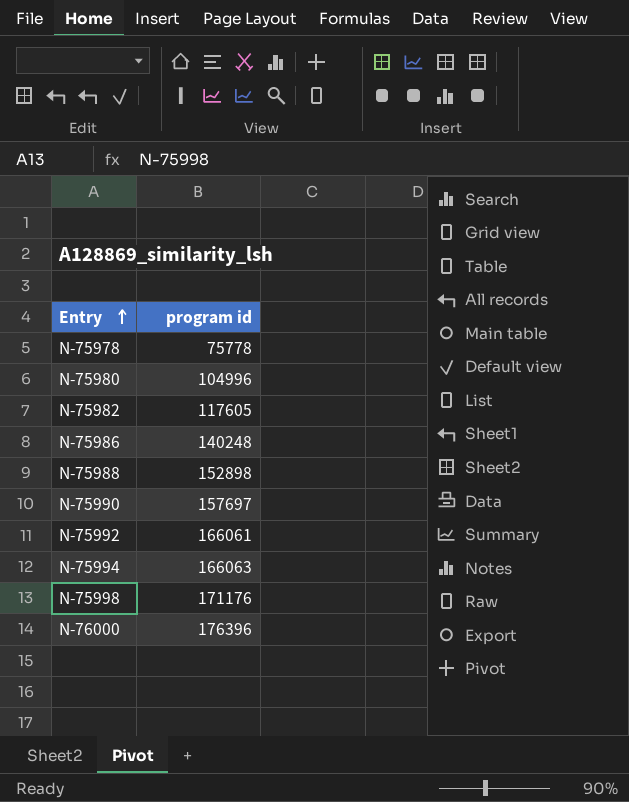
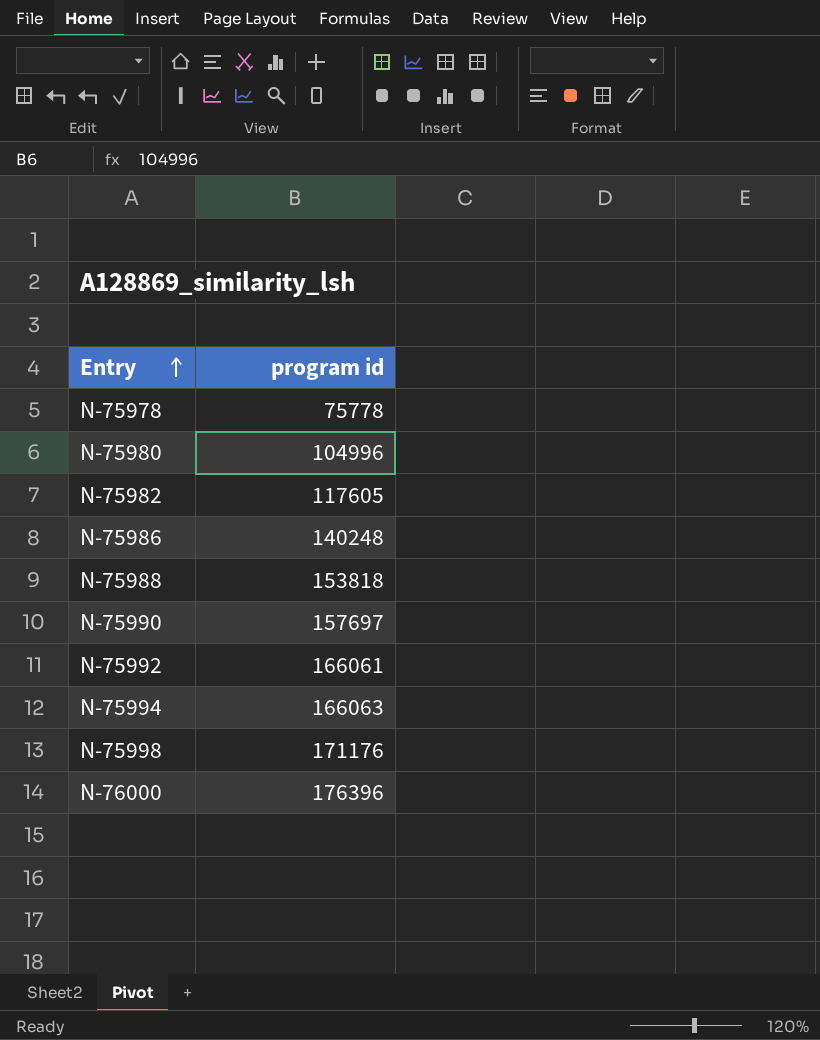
N-75988 | program id: 152898 -> 153818

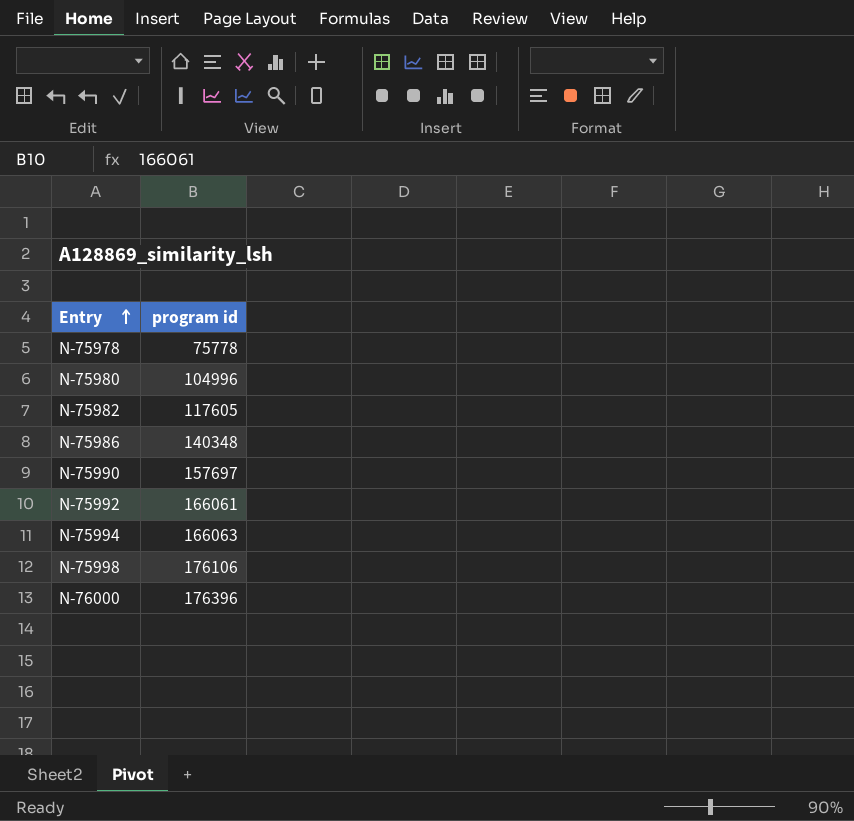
row N-75988: 153818 -> none
N-75986 | program id: 140248 -> 140348
N-75998 | program id: 171176 -> 176106

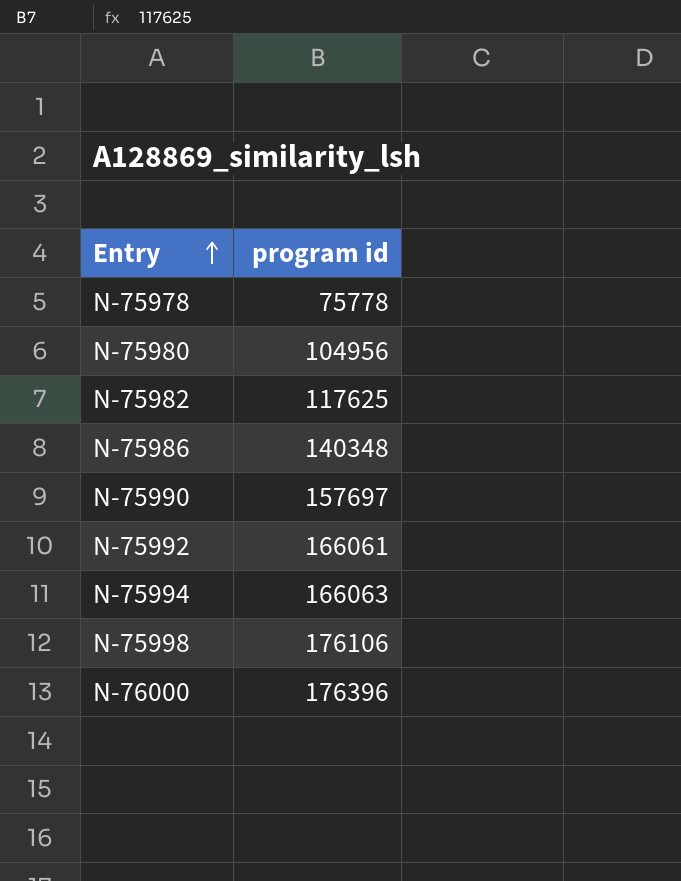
N-75980 | program id: 104996 -> 104956
N-75982 | program id: 117605 -> 117625

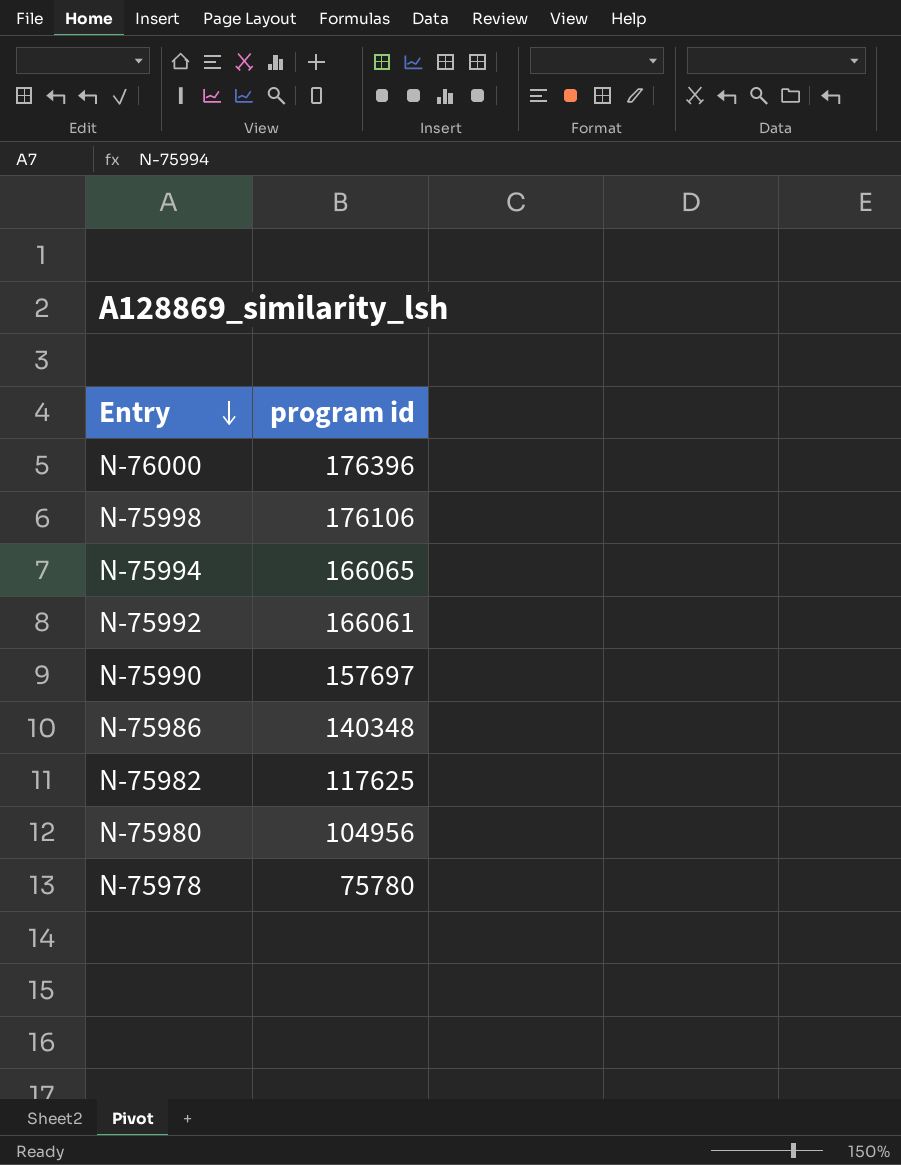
row order: Entry ascending -> Entry descending
N-75994 | program id: 166063 -> 166065
N-75978 | program id: 75778 -> 75780

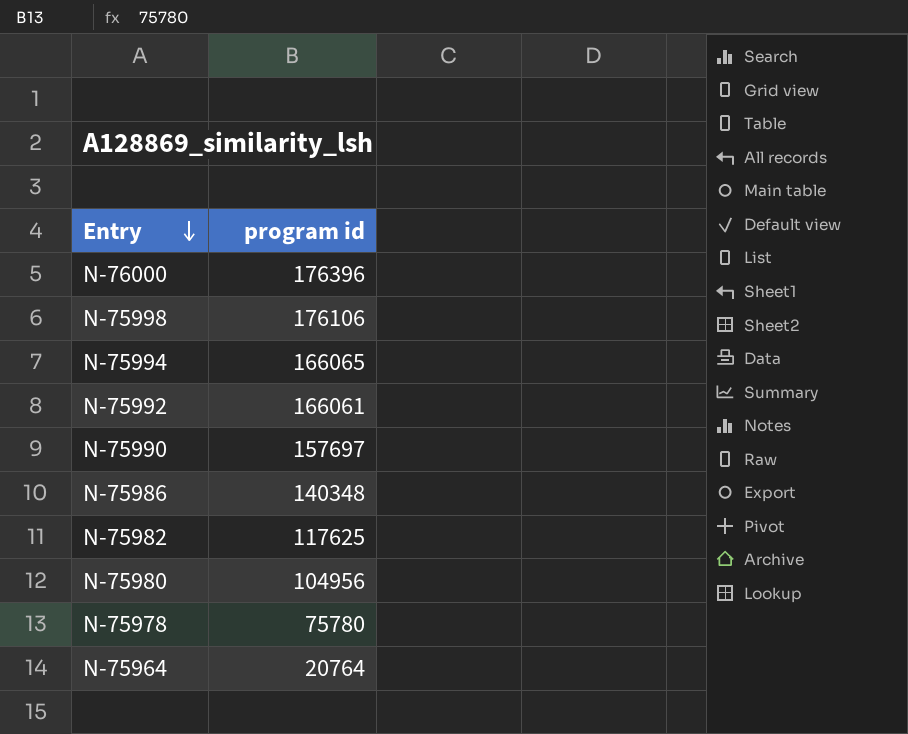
row N-75964: none -> 20764

